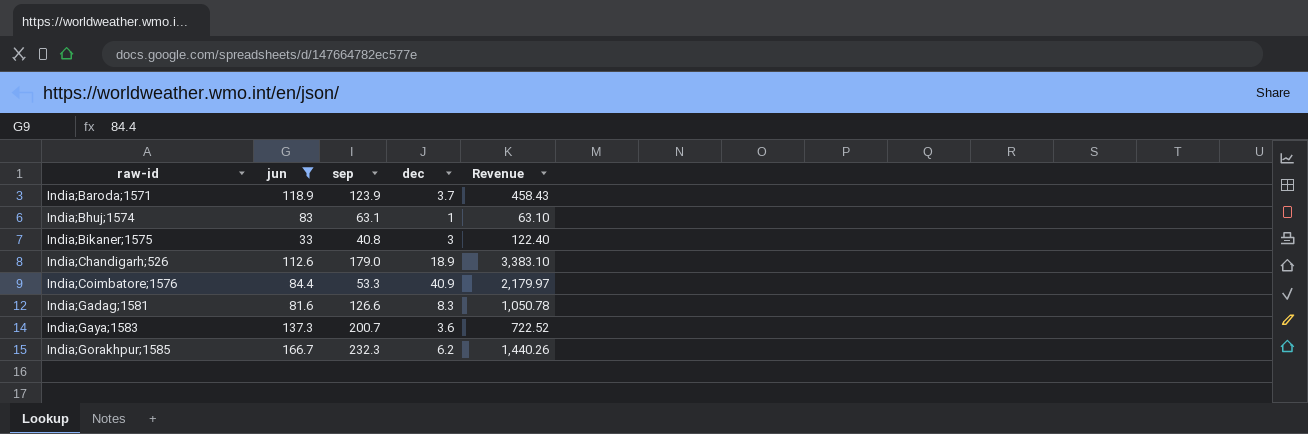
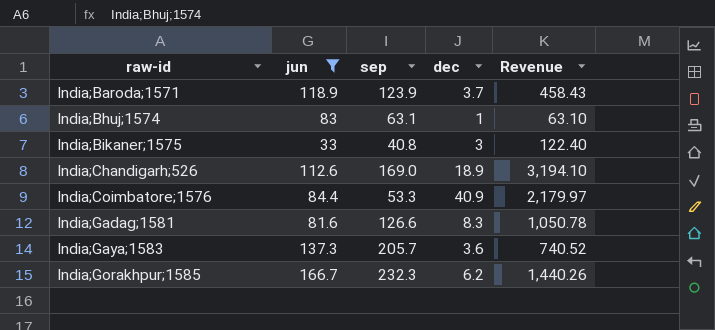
India;Chandigarh;526 | sep: 179.0 -> 169.0
India;Chandigarh;526 | Revenue: 3,383.10 -> 3,194.10
India;Gaya;1583 | sep: 200.7 -> 205.7
India;Gaya;1583 | Revenue: 722.52 -> 740.52

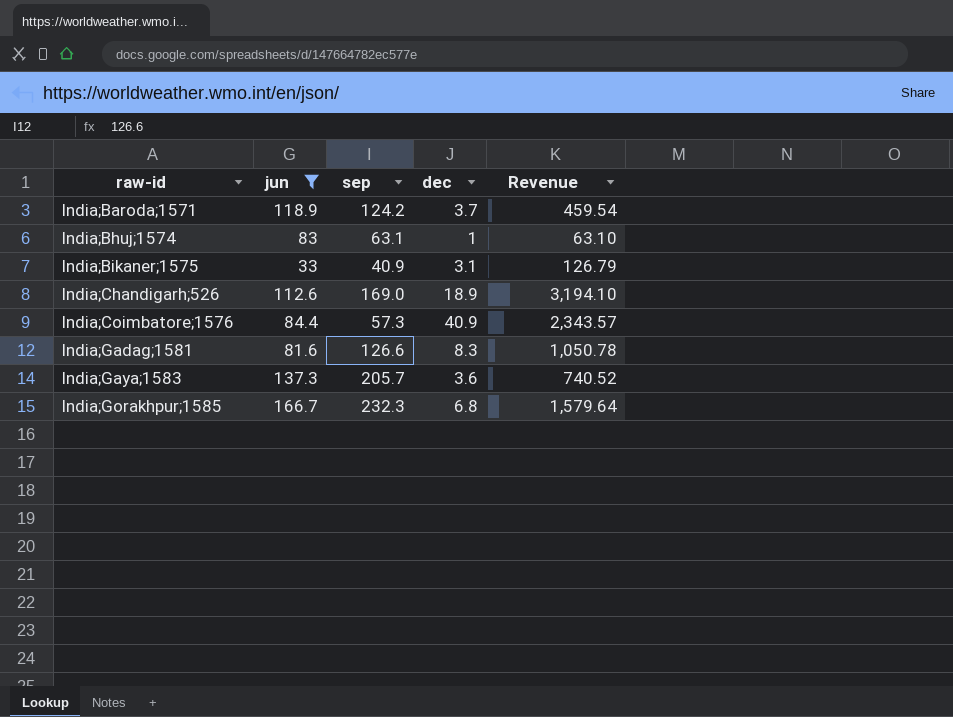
India;Baroda;1571 | sep: 123.9 -> 124.2
India;Baroda;1571 | Revenue: 458.43 -> 459.54
India;Bikaner;1575 | sep: 40.8 -> 40.9
India;Bikaner;1575 | dec: 3 -> 3.1
India;Bikaner;1575 | Revenue: 122.40 -> 126.79
India;Coimbatore;1576 | sep: 53.3 -> 57.3
India;Coimbatore;1576 | Revenue: 2,179.97 -> 2,343.57
India;Gorakhpur;1585 | dec: 6.2 -> 6.8
India;Gorakhpur;1585 | Revenue: 1,440.26 -> 1,579.64

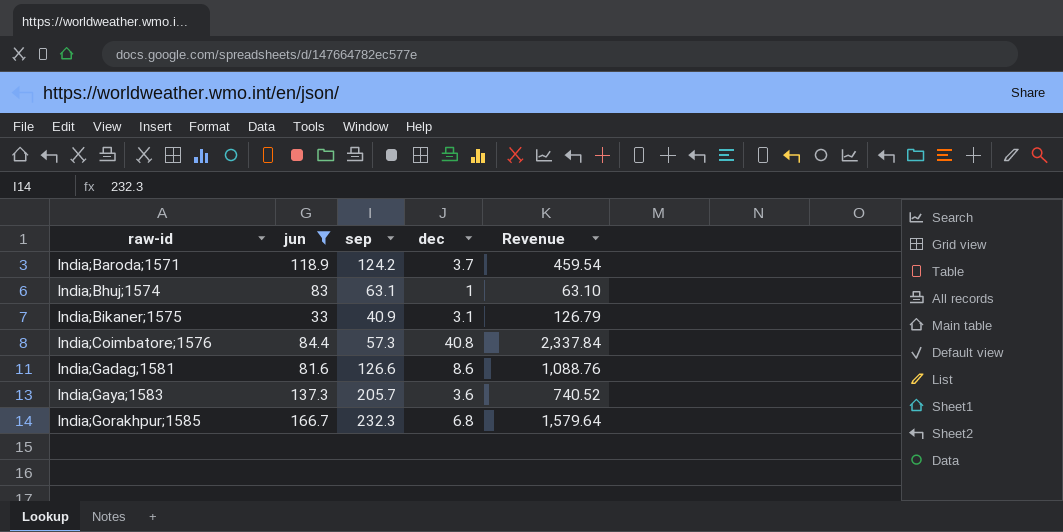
row India;Chandigarh;526: 112.6 | 169.0 | 18.9 | 3,194.10 -> none
India;Coimbatore;1576 | dec: 40.9 -> 40.8
India;Coimbatore;1576 | Revenue: 2,343.57 -> 2,337.84
India;Gadag;1581 | dec: 8.3 -> 8.6
India;Gadag;1581 | Revenue: 1,050.78 -> 1,088.76

